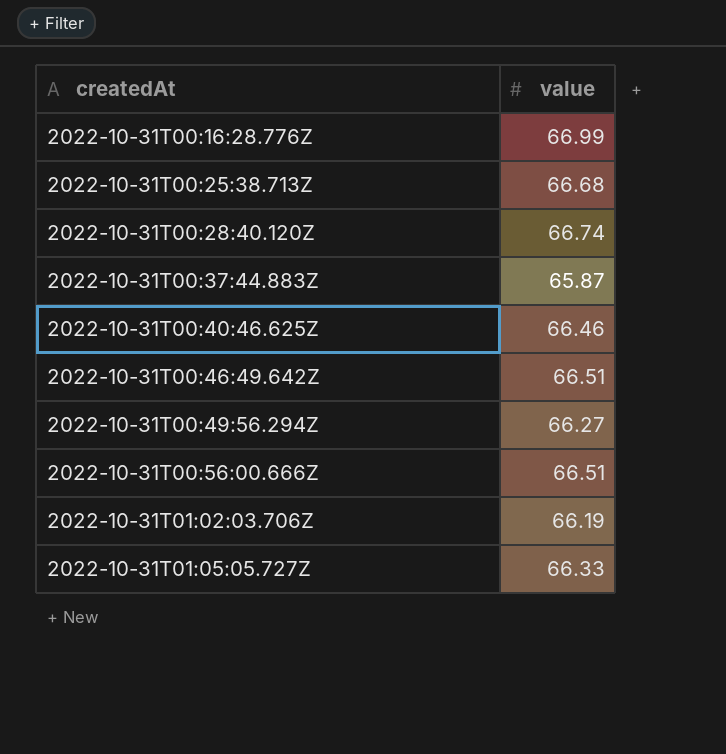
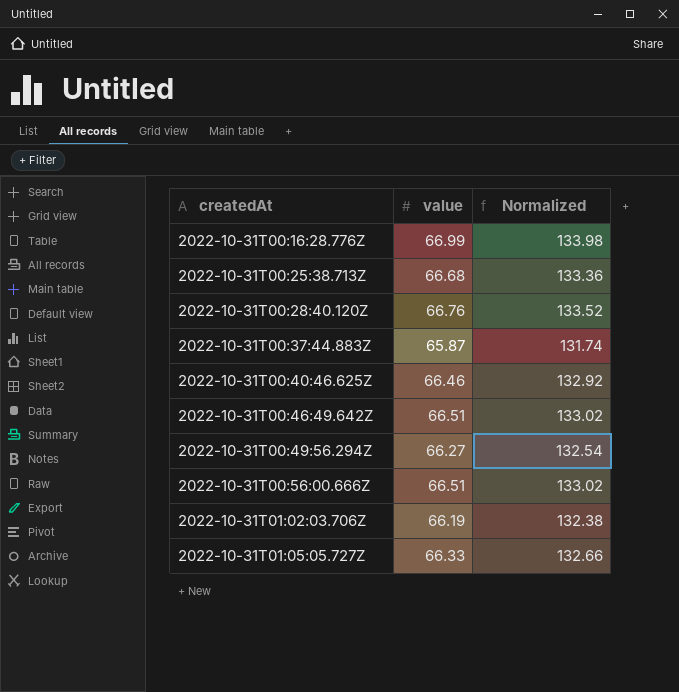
column Normalized | formula: none -> [value] * 2
2022-10-31T00:28:40.120Z | value: 66.74 -> 66.76

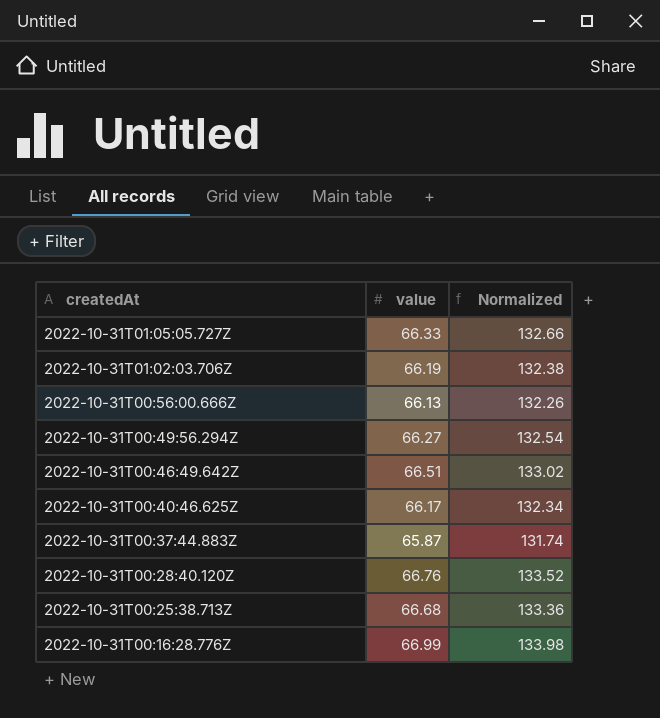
row order: createdAt ascending -> createdAt descending
2022-10-31T00:56:00.666Z | value: 66.51 -> 66.13
2022-10-31T00:56:00.666Z | Normalized: 133.02 -> 132.26
2022-10-31T00:40:46.625Z | value: 66.46 -> 66.17
2022-10-31T00:40:46.625Z | Normalized: 132.92 -> 132.34

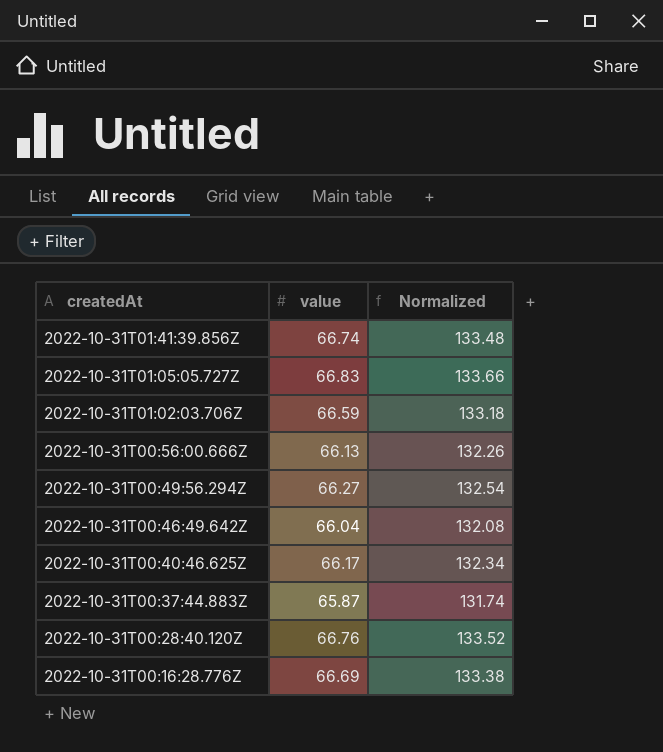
row 2022-10-31T00:25:38.713Z: 66.68 | 133.36 -> none
row 2022-10-31T01:41:39.856Z: none -> 66.74 | 133.48
2022-10-31T01:05:05.727Z | value: 66.33 -> 66.83
2022-10-31T01:05:05.727Z | Normalized: 132.66 -> 133.66
2022-10-31T01:02:03.706Z | value: 66.19 -> 66.59
2022-10-31T01:02:03.706Z | Normalized: 132.38 -> 133.18
2022-10-31T00:46:49.642Z | value: 66.51 -> 66.04
2022-10-31T00:46:49.642Z | Normalized: 133.02 -> 132.08
2022-10-31T00:16:28.776Z | value: 66.99 -> 66.69
2022-10-31T00:16:28.776Z | Normalized: 133.98 -> 133.38

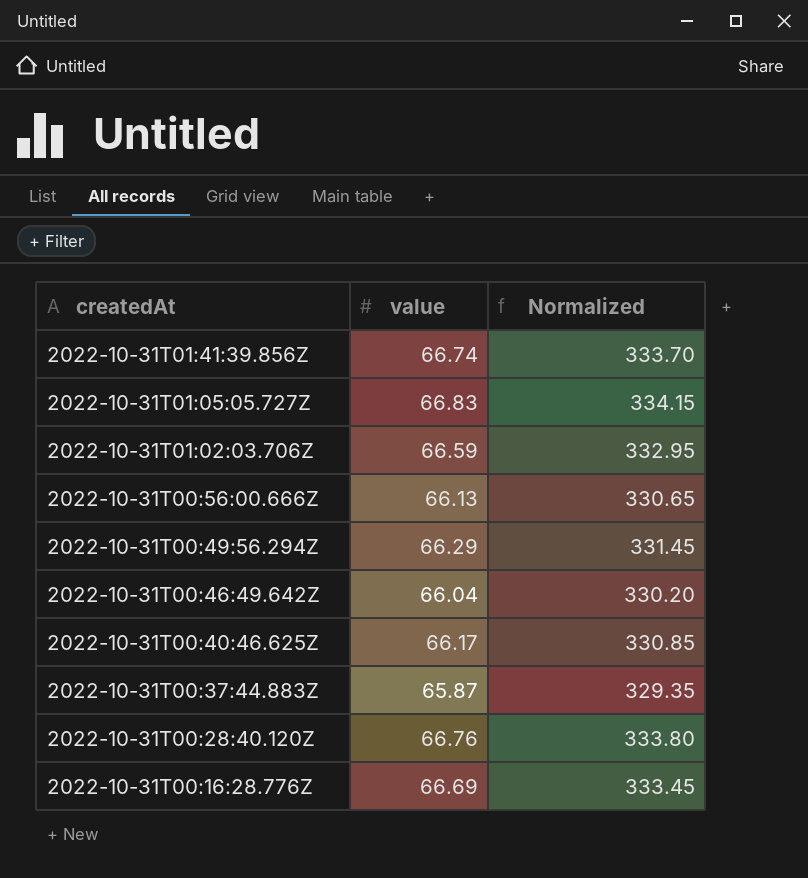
column Normalized | formula: [value] * 2 -> [value] * 5
2022-10-31T00:49:56.294Z | value: 66.27 -> 66.29

